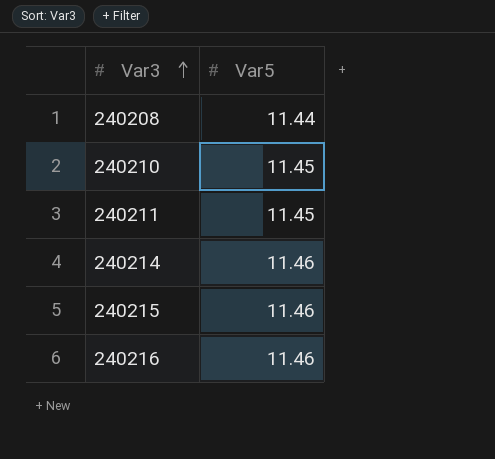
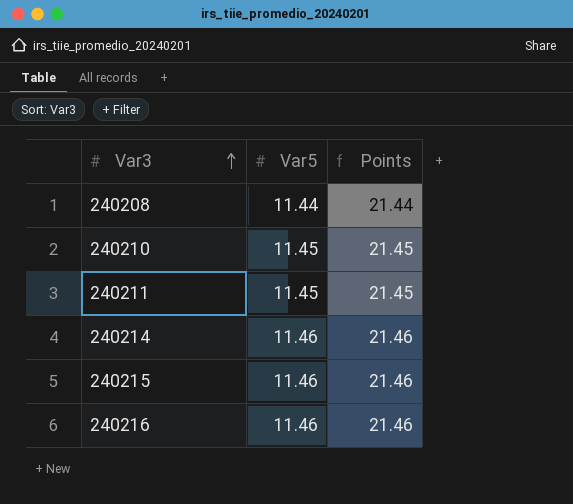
column Points | formula: none -> [Var5] + 10

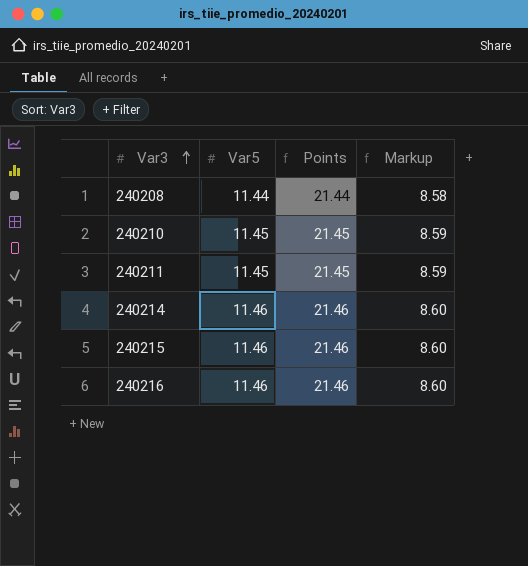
column Markup | formula: none -> [Var5] * 0.75

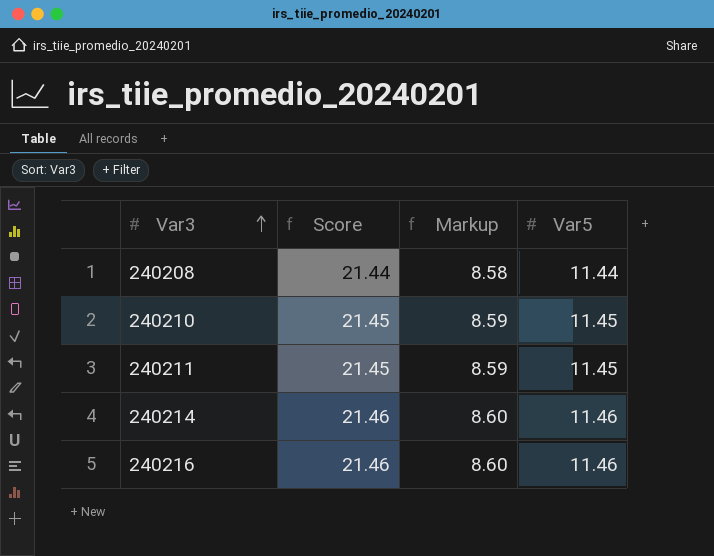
column name: Points -> Score
column Var5 | position: 2 -> 4
row 240215: 11.46 | 21.46 | 8.60 -> none

